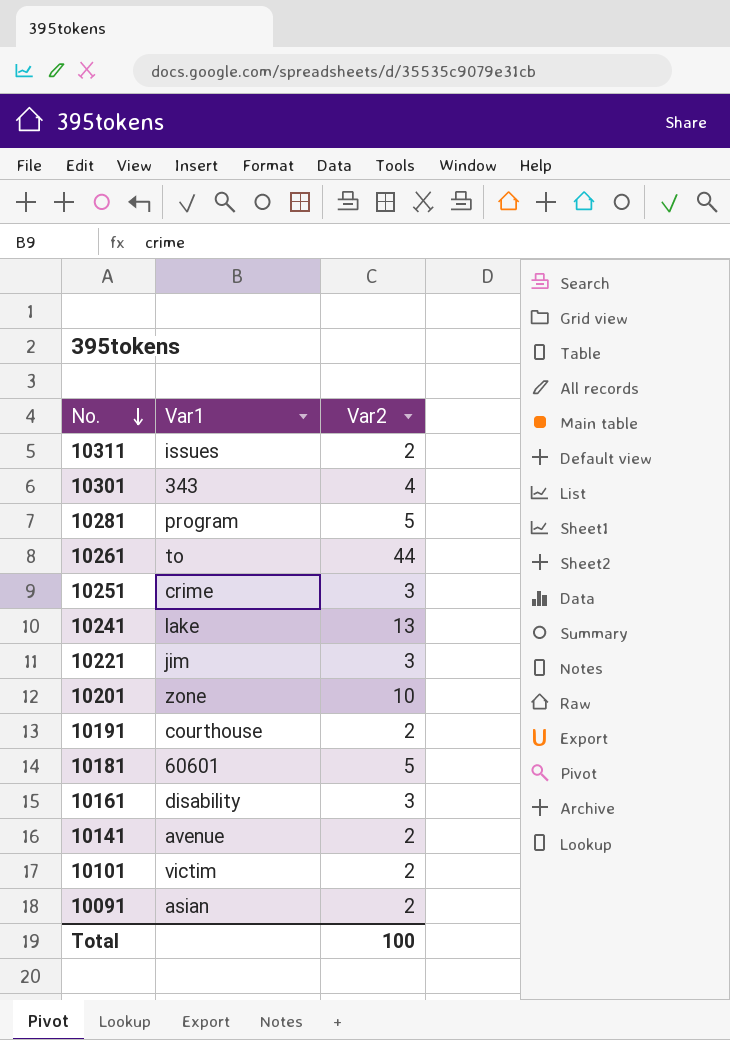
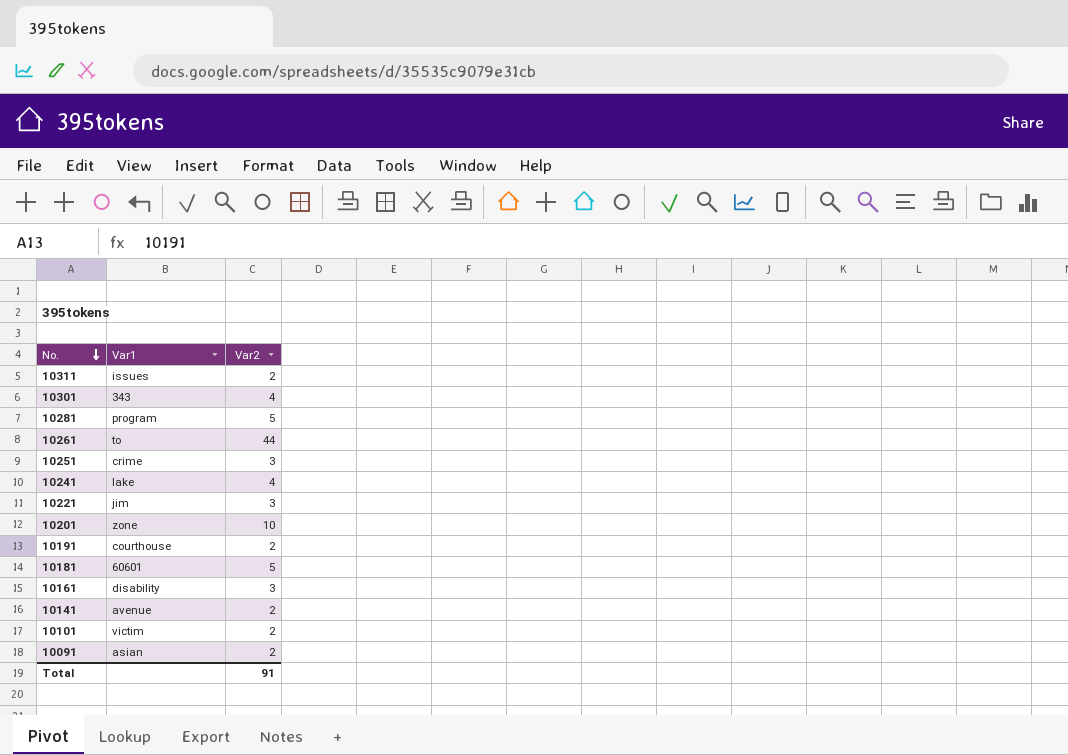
10241 | Var2: 13 -> 4
Total | Var2: 100 -> 91

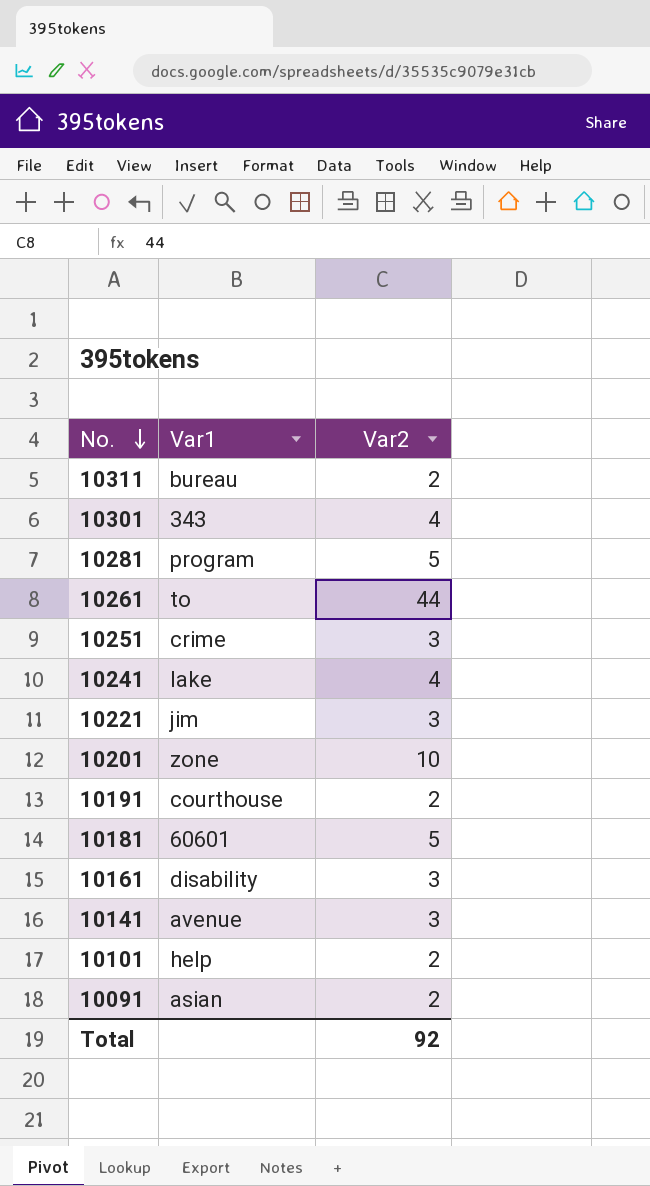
10311 | Var1: issues -> bureau
10141 | Var2: 2 -> 3
10101 | Var1: victim -> help
Total | Var2: 91 -> 92

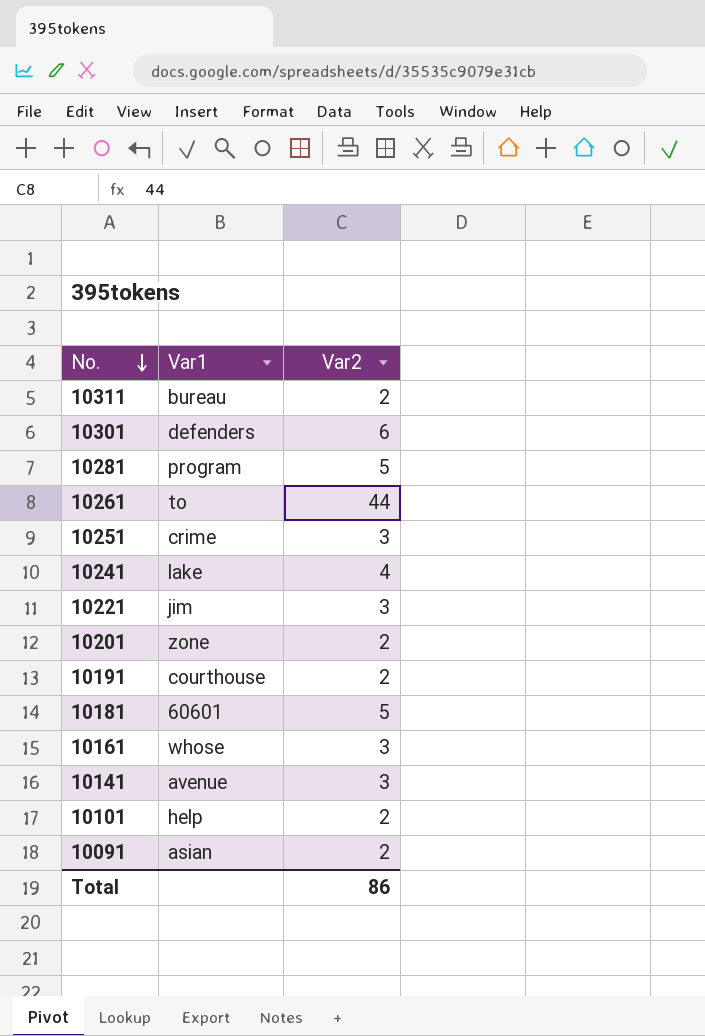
10301 | Var1: 343 -> defenders
10301 | Var2: 4 -> 6
10201 | Var2: 10 -> 2
10161 | Var1: disability -> whose
Total | Var2: 92 -> 86

